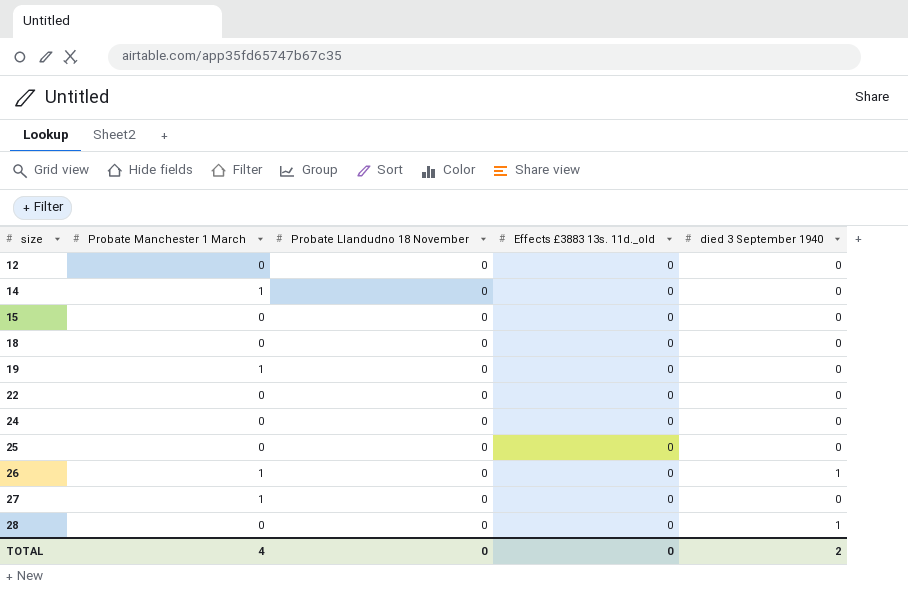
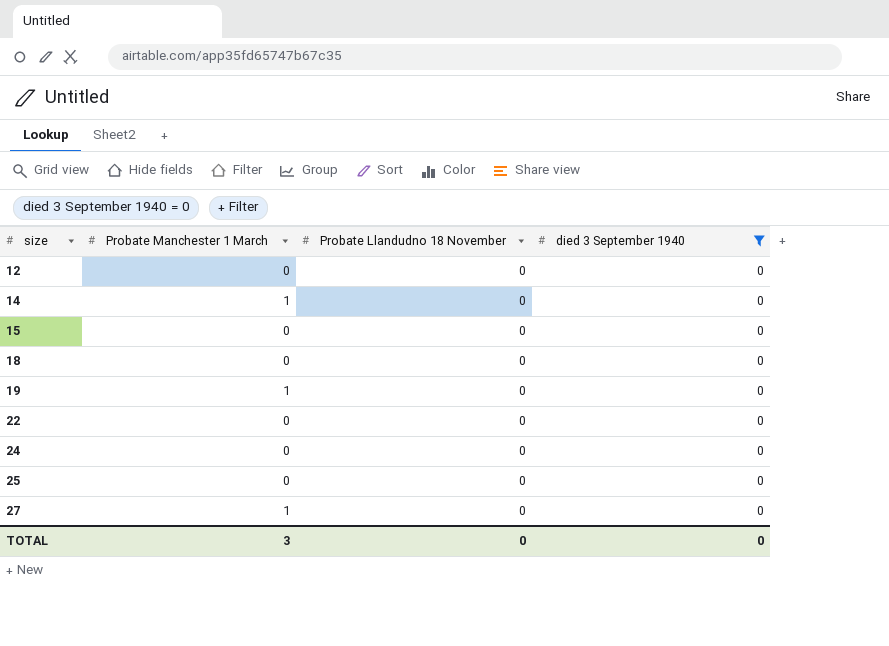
filter: none -> died 3 September 1940 = 0
column Effects £3883 13s. 11d._old | position: 4 -> none
TOTAL | Probate Manchester 1 March: 4 -> 3
TOTAL | died 3 September 1940: 2 -> 0

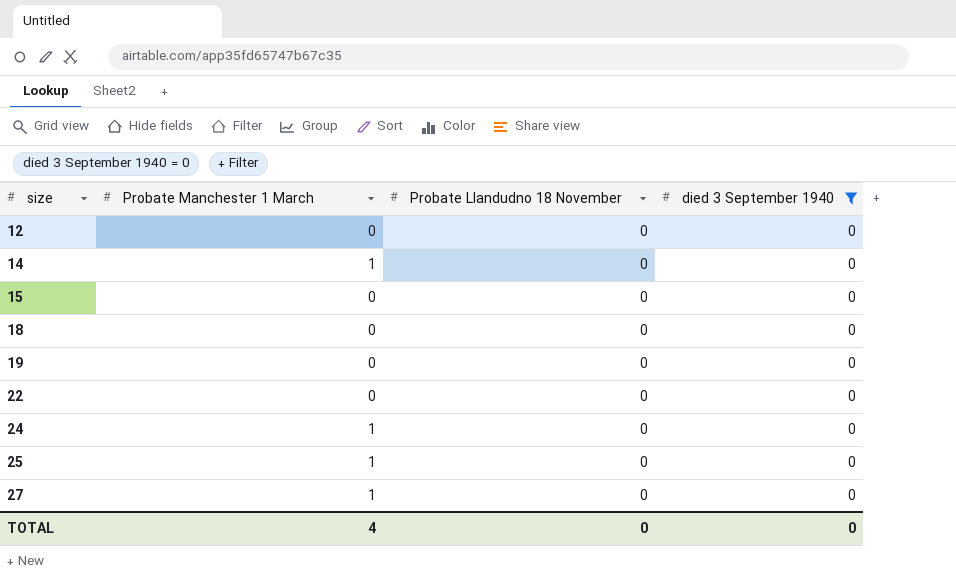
19 | Probate Manchester 1 March: 1 -> 0
24 | Probate Manchester 1 March: 0 -> 1
25 | Probate Manchester 1 March: 0 -> 1
TOTAL | Probate Manchester 1 March: 3 -> 4

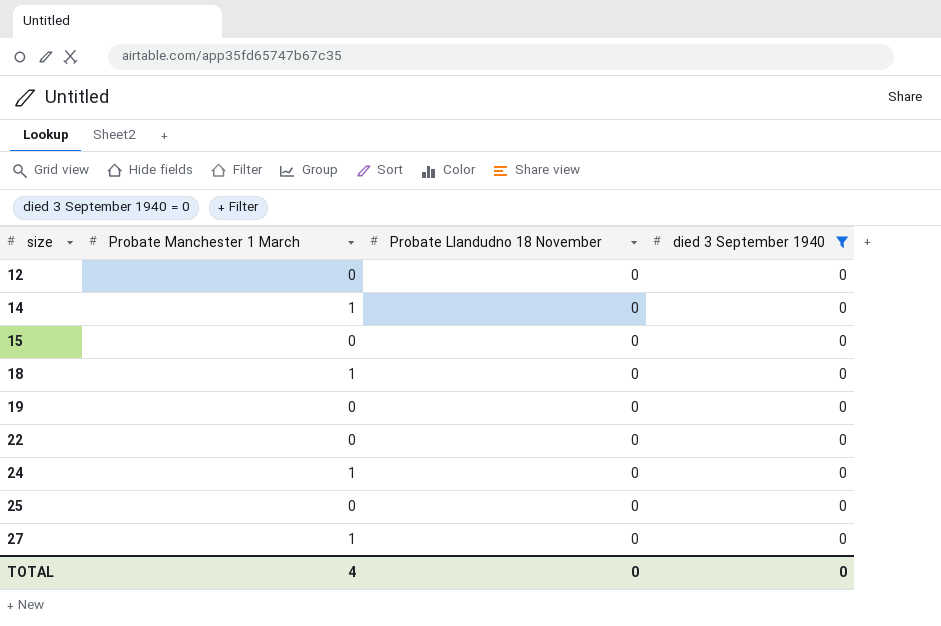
18 | Probate Manchester 1 March: 0 -> 1
25 | Probate Manchester 1 March: 1 -> 0

